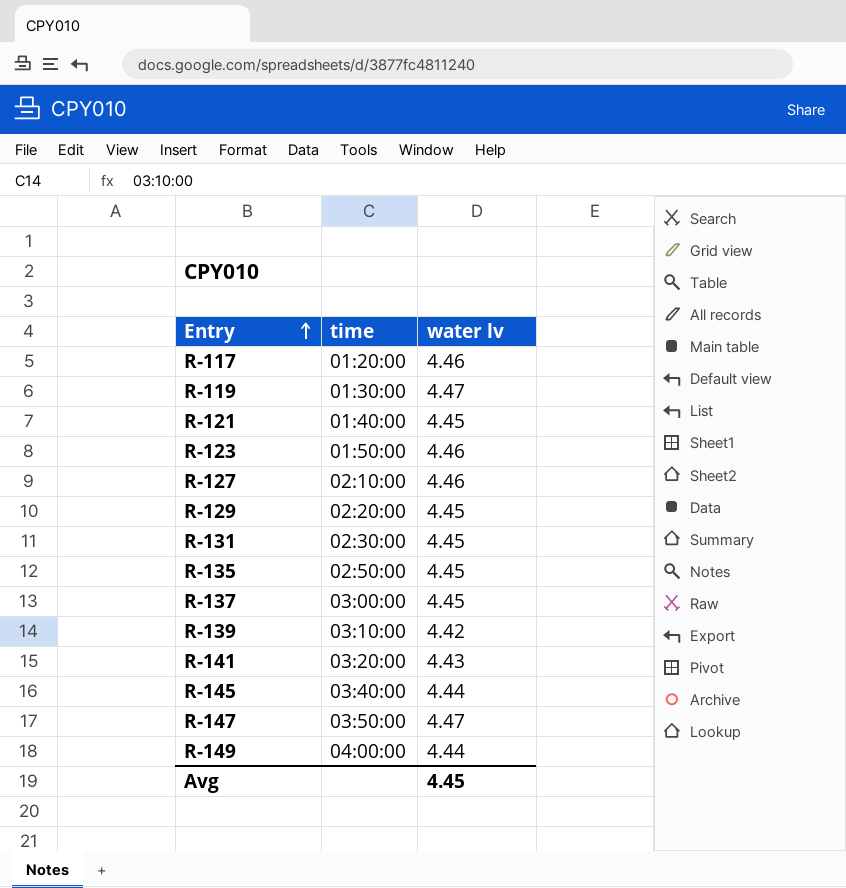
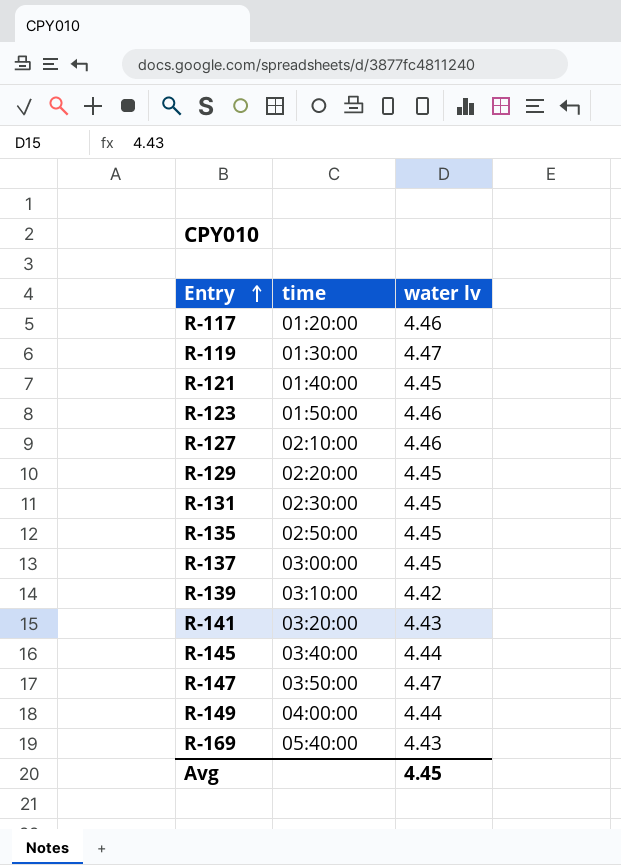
row R-169: none -> 05:40:00 | 4.43

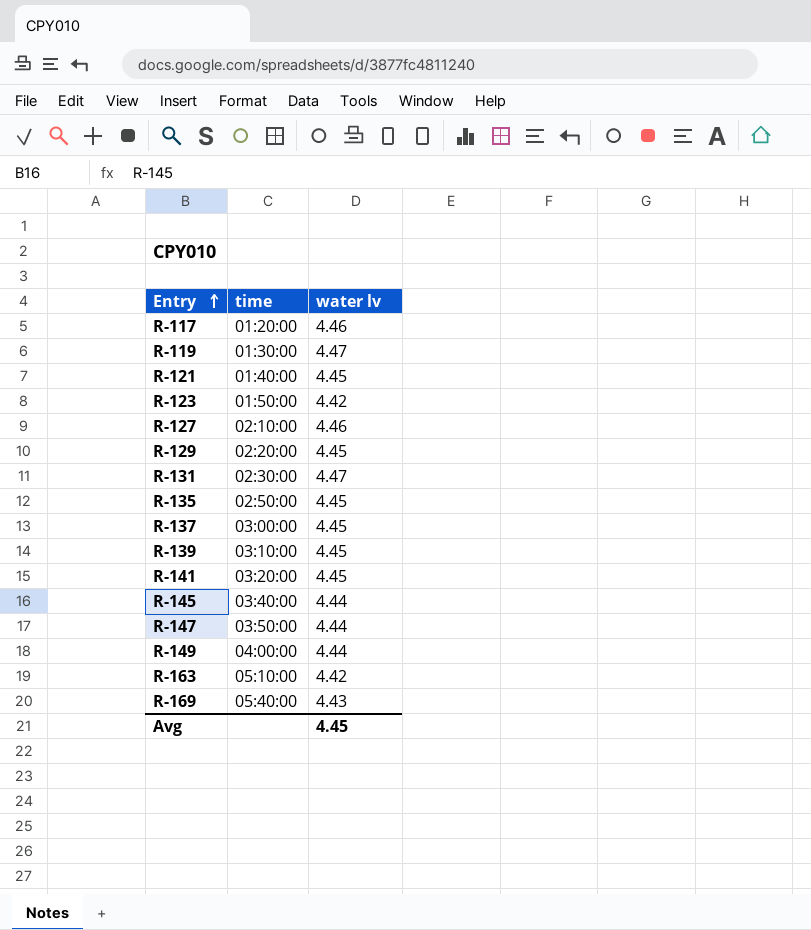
R-123 | water lv: 4.46 -> 4.42
R-131 | water lv: 4.45 -> 4.47
R-139 | water lv: 4.42 -> 4.45
R-141 | water lv: 4.43 -> 4.45
R-147 | water lv: 4.47 -> 4.44
row R-163: none -> 05:10:00 | 4.42

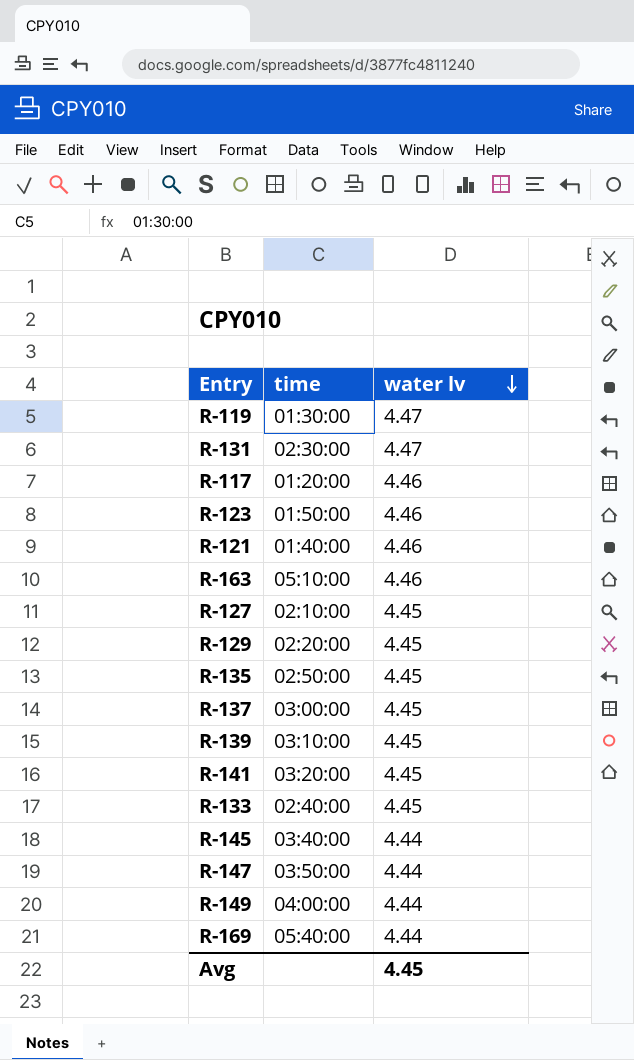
row order: Entry ascending -> water lv descending
R-123 | water lv: 4.42 -> 4.46
R-121 | water lv: 4.45 -> 4.46
R-163 | water lv: 4.42 -> 4.46
R-127 | water lv: 4.46 -> 4.45
row R-133: none -> 02:40:00 | 4.45
R-169 | water lv: 4.43 -> 4.44

